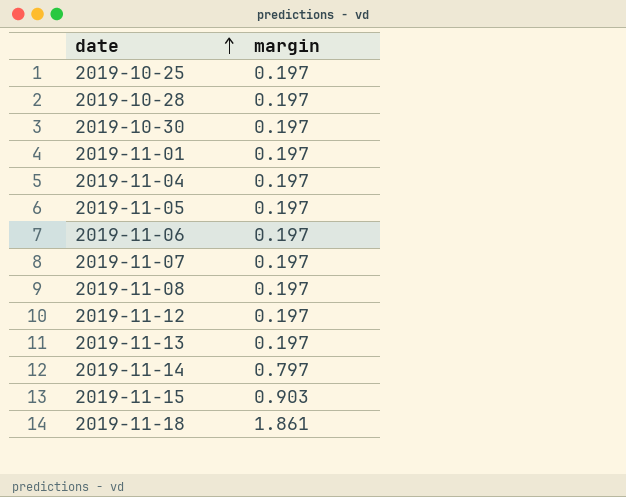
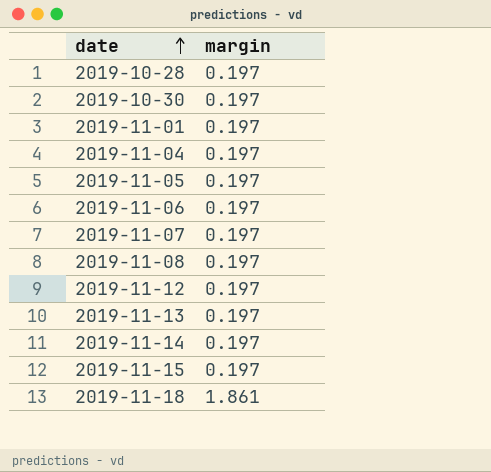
row 2019-10-25: 0.197 -> none
2019-11-14 | margin: 0.797 -> 0.197
2019-11-15 | margin: 0.903 -> 0.197

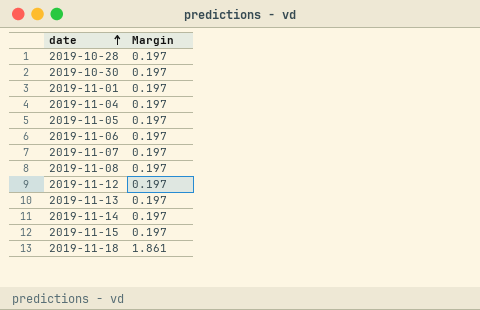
column name: margin -> Margin

